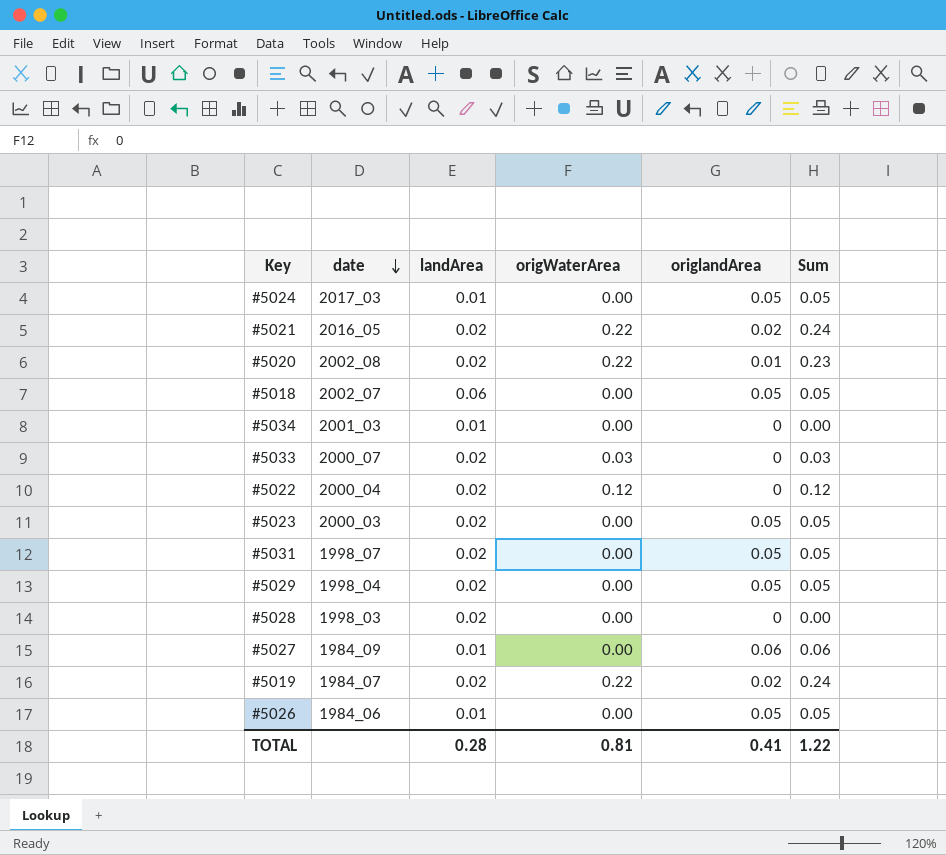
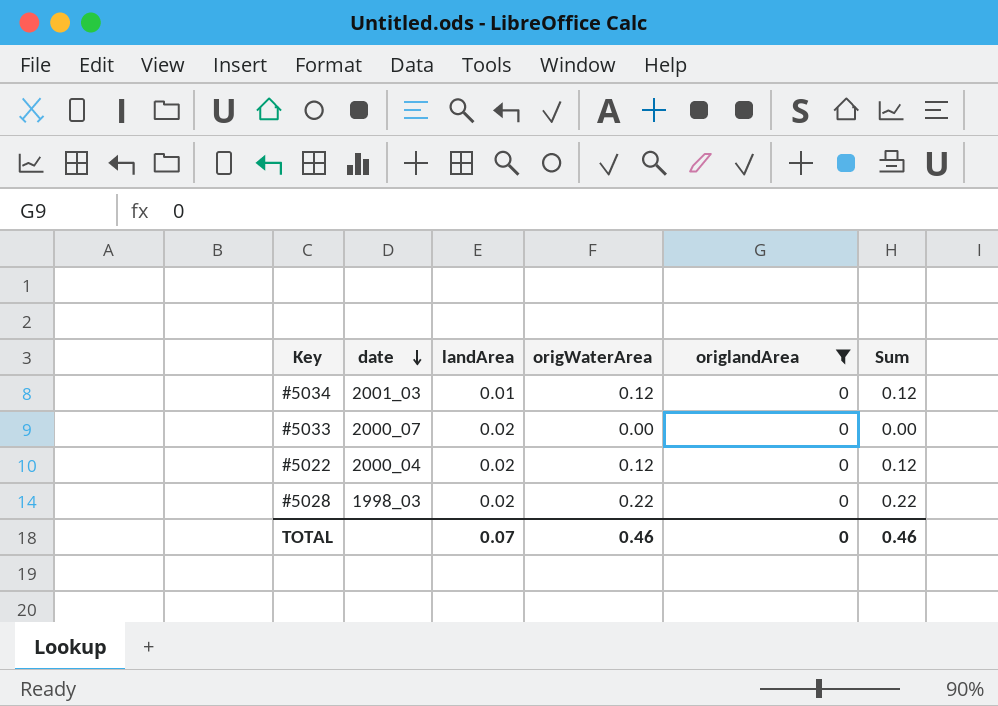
filter: none -> origlandArea = 0
#5034 | origWaterArea: 0.00 -> 0.12
#5034 | Sum: 0.00 -> 0.12
#5033 | origWaterArea: 0.03 -> 0.00
#5033 | Sum: 0.03 -> 0.00
#5028 | origWaterArea: 0.00 -> 0.22
#5028 | Sum: 0.00 -> 0.22
TOTAL | landArea: 0.28 -> 0.07
TOTAL | origWaterArea: 0.81 -> 0.46
TOTAL | origlandArea: 0.41 -> 0
TOTAL | Sum: 1.22 -> 0.46

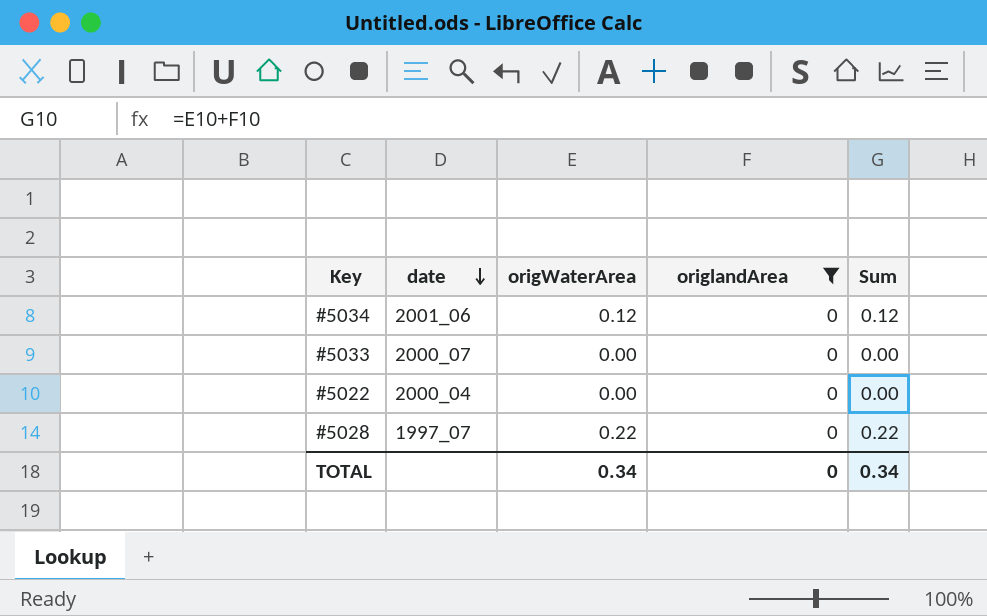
column landArea | position: 3 -> none
#5034 | date: 2001_03 -> 2001_06
#5022 | origWaterArea: 0.12 -> 0.00
#5022 | Sum: 0.12 -> 0.00
#5028 | date: 1998_03 -> 1997_07
TOTAL | origWaterArea: 0.46 -> 0.34
TOTAL | Sum: 0.46 -> 0.34

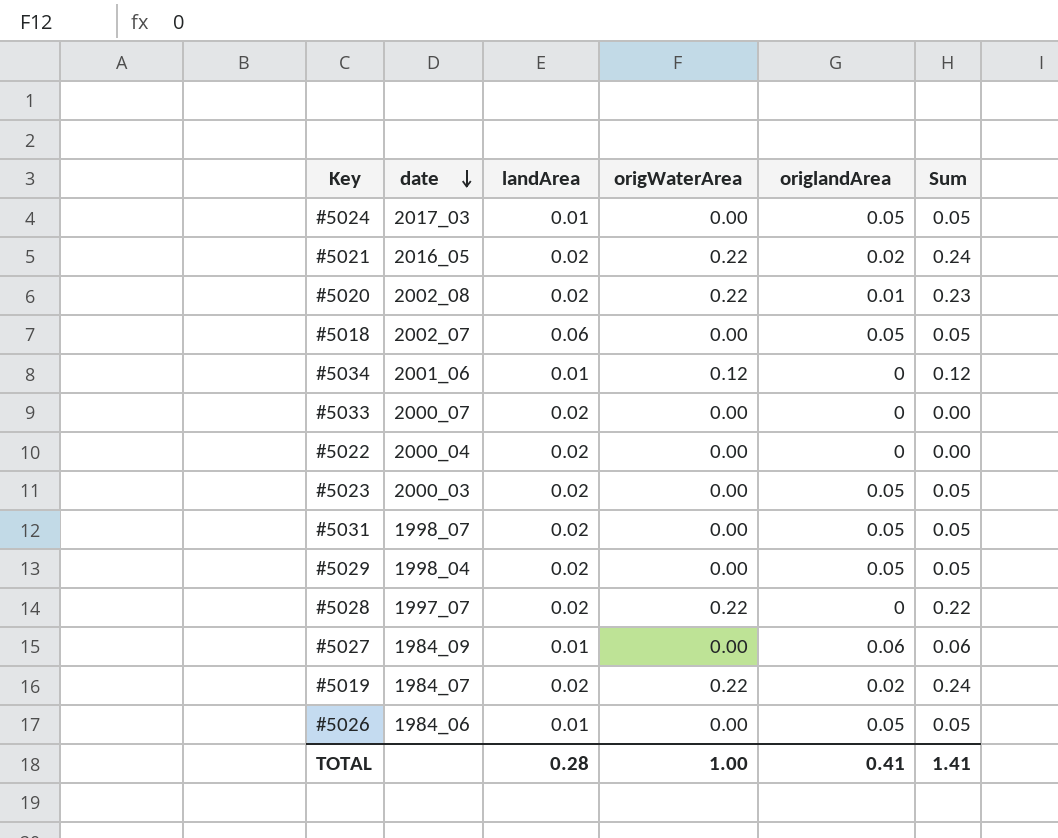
filter: origlandArea = 0 -> none
column landArea | position: none -> 3
TOTAL | origWaterArea: 0.34 -> 1.00
TOTAL | origlandArea: 0 -> 0.41
TOTAL | Sum: 0.34 -> 1.41

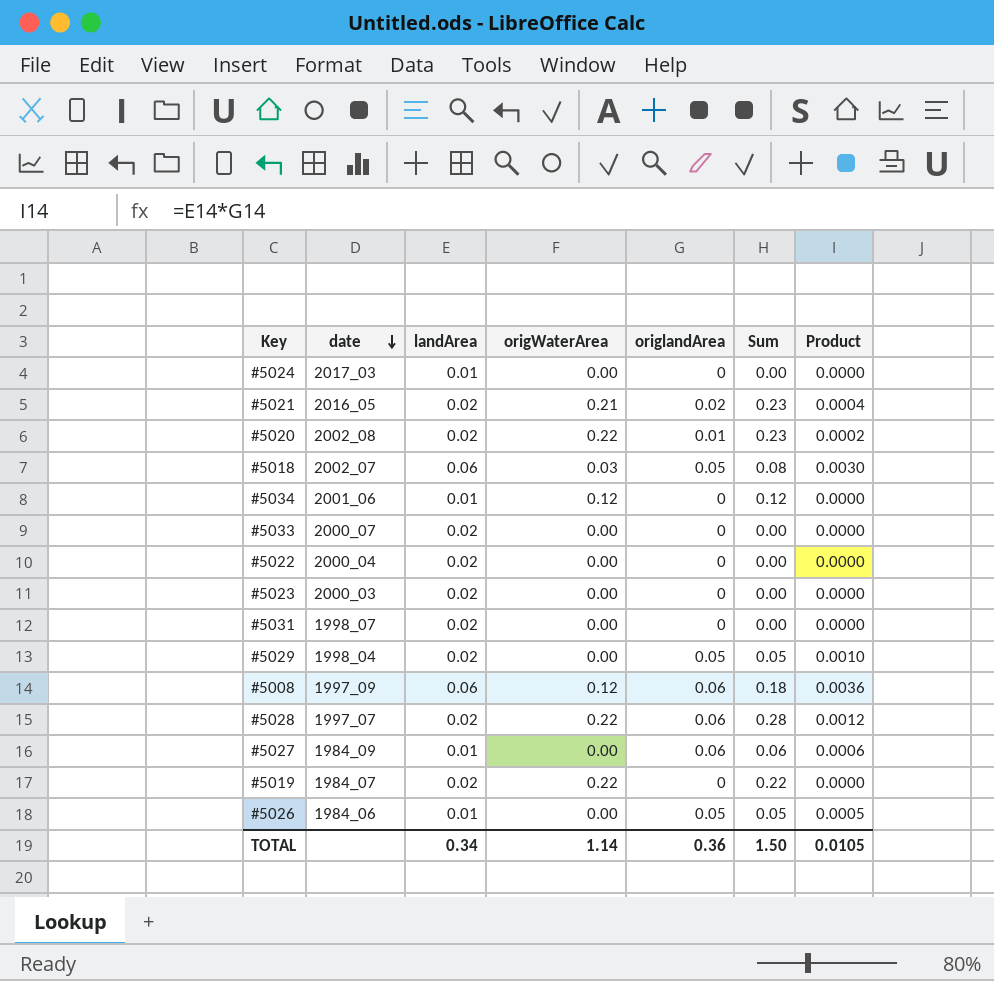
column Product | formula: none -> [landArea] * [origlandArea]
#5024 | origlandArea: 0.05 -> 0
#5024 | Sum: 0.05 -> 0.00
#5021 | origWaterArea: 0.22 -> 0.21
#5021 | Sum: 0.24 -> 0.23
#5018 | origWaterArea: 0.00 -> 0.03
#5018 | Sum: 0.05 -> 0.08
#5023 | origlandArea: 0.05 -> 0
#5023 | Sum: 0.05 -> 0.00
#5031 | origlandArea: 0.05 -> 0
#5031 | Sum: 0.05 -> 0.00
row #5008: none -> 1997_09 | 0.06 | 0.12 | 0.06 | 0.18 | 0.0036
#5028 | origlandArea: 0 -> 0.06
#5028 | Sum: 0.22 -> 0.28
#5019 | origlandArea: 0.02 -> 0
#5019 | Sum: 0.24 -> 0.22
TOTAL | landArea: 0.28 -> 0.34
TOTAL | origWaterArea: 1.00 -> 1.14
TOTAL | origlandArea: 0.41 -> 0.36
TOTAL | Sum: 1.41 -> 1.50

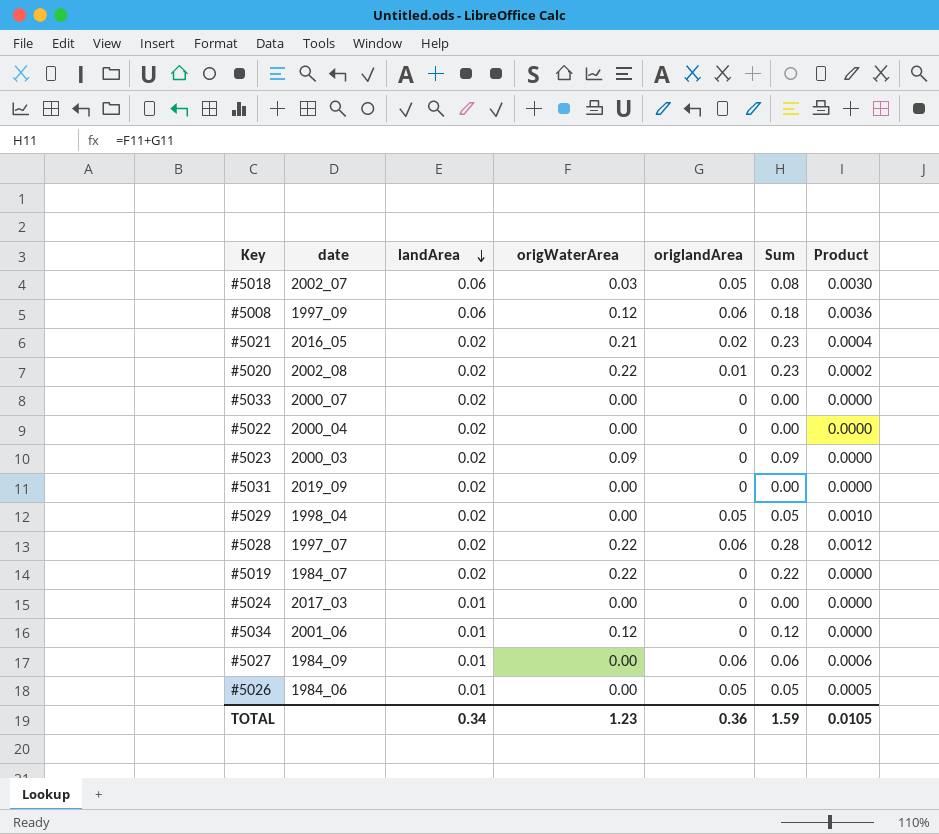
row order: date descending -> landArea descending
#5023 | origWaterArea: 0.00 -> 0.09
#5023 | Sum: 0.00 -> 0.09
#5031 | date: 1998_07 -> 2019_09
TOTAL | origWaterArea: 1.14 -> 1.23
TOTAL | Sum: 1.50 -> 1.59

